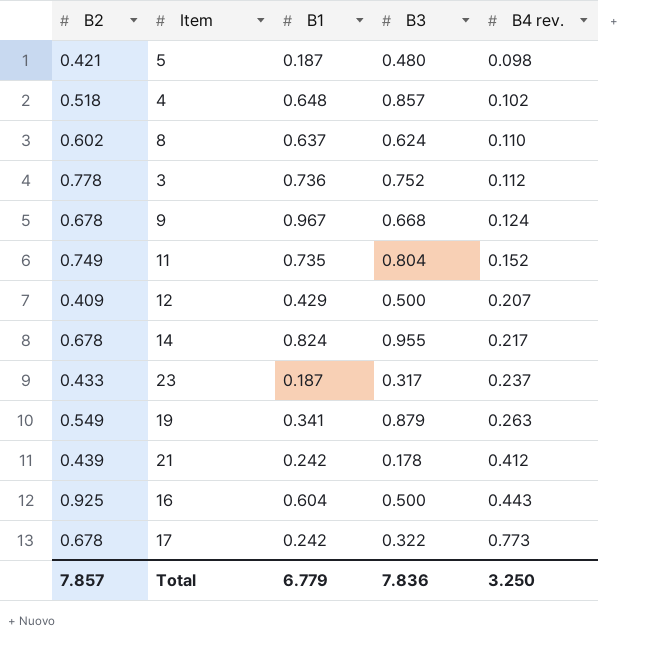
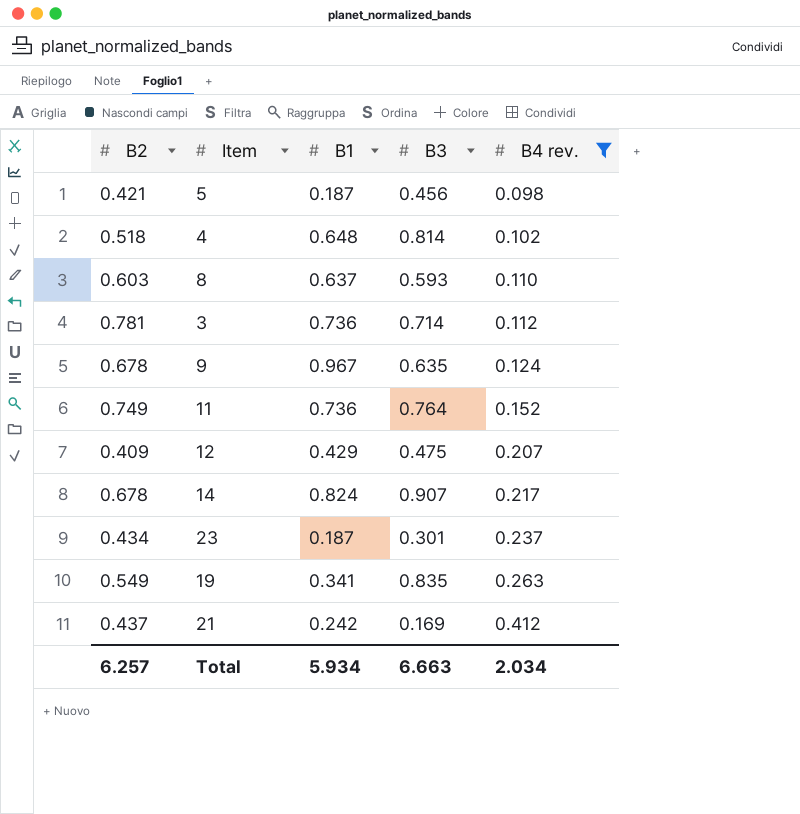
filter: none -> B4 rev. <= 0.412
5 | B3: 0.480 -> 0.456
4 | B3: 0.857 -> 0.814
8 | B2: 0.602 -> 0.603
8 | B3: 0.624 -> 0.593
3 | B2: 0.778 -> 0.781
3 | B3: 0.752 -> 0.714
9 | B3: 0.668 -> 0.635
11 | B1: 0.735 -> 0.736
11 | B3: 0.804 -> 0.764
12 | B3: 0.500 -> 0.475
14 | B3: 0.955 -> 0.907
23 | B2: 0.433 -> 0.434
23 | B3: 0.317 -> 0.301
19 | B3: 0.879 -> 0.835
21 | B2: 0.439 -> 0.437
21 | B3: 0.178 -> 0.169
Total | B2: 7.857 -> 6.257
Total | B1: 6.779 -> 5.934
Total | B3: 7.836 -> 6.663
Total | B4 rev.: 3.250 -> 2.034

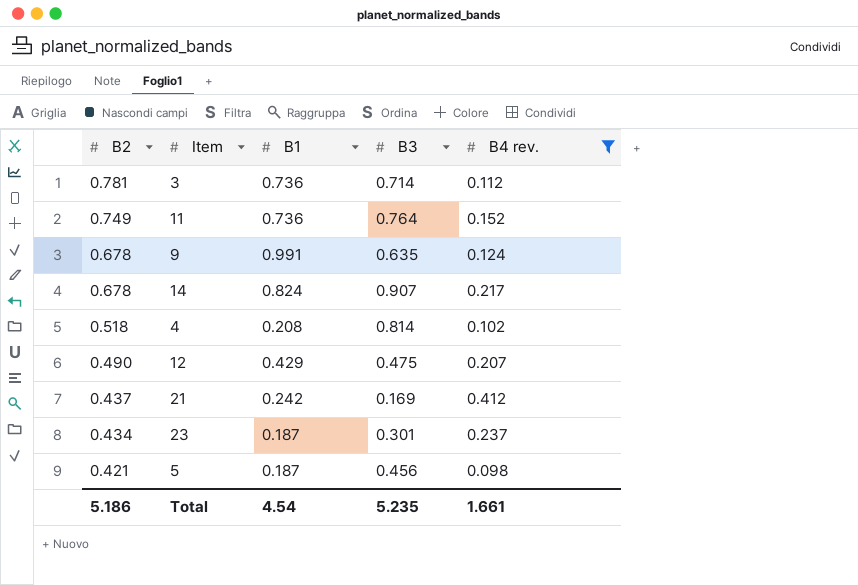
row order: B4 rev. ascending -> B2 descending
row 8: 0.603 | 0.637 | 0.593 | 0.110 -> none
row 19: 0.549 | 0.341 | 0.835 | 0.263 -> none
9 | B1: 0.967 -> 0.991
4 | B1: 0.648 -> 0.208
12 | B2: 0.409 -> 0.490
Total | B2: 6.257 -> 5.186
Total | B1: 5.934 -> 4.54
Total | B3: 6.663 -> 5.235
Total | B4 rev.: 2.034 -> 1.661

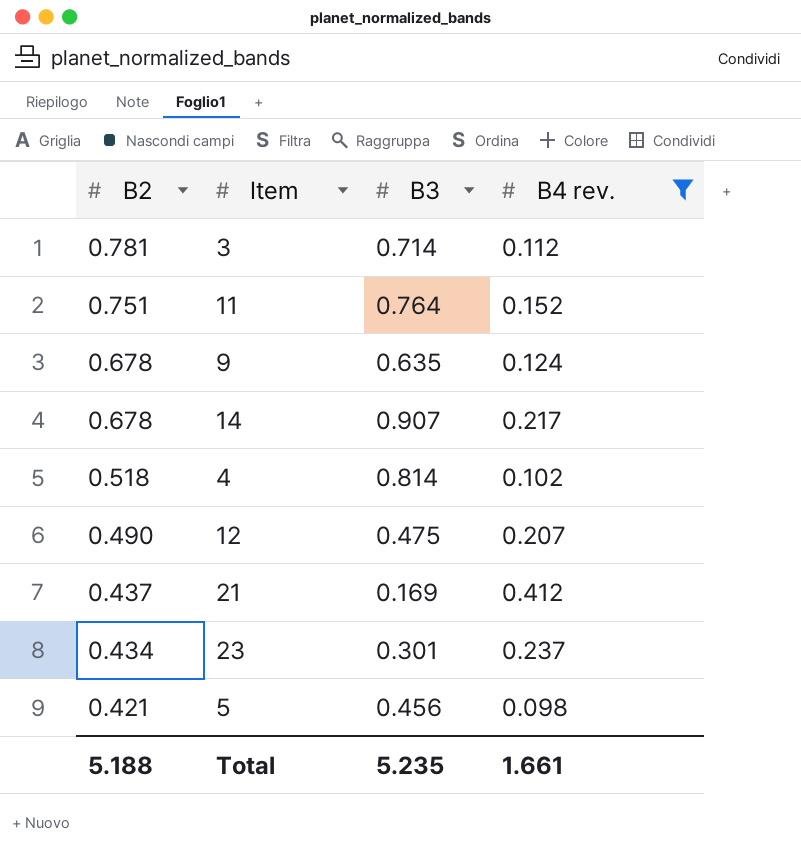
column B1 | position: 3 -> none
11 | B2: 0.749 -> 0.751
Total | B2: 5.186 -> 5.188

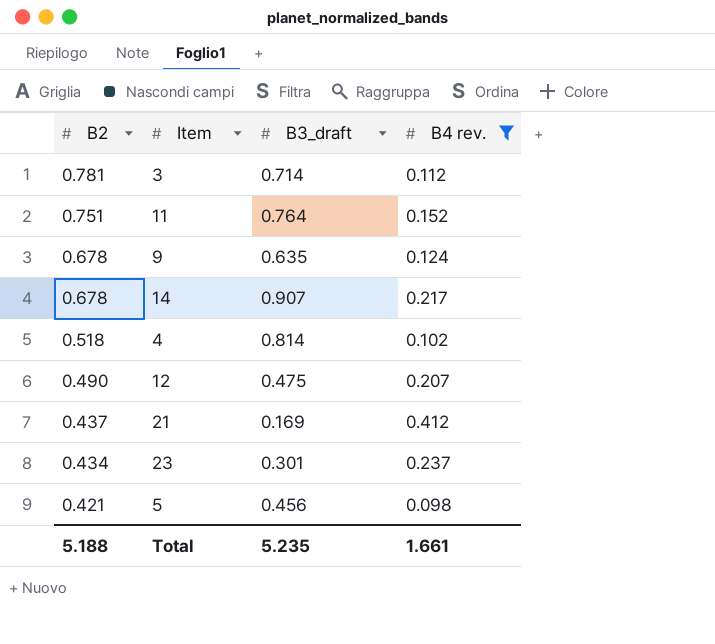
column name: B3 -> B3_draft

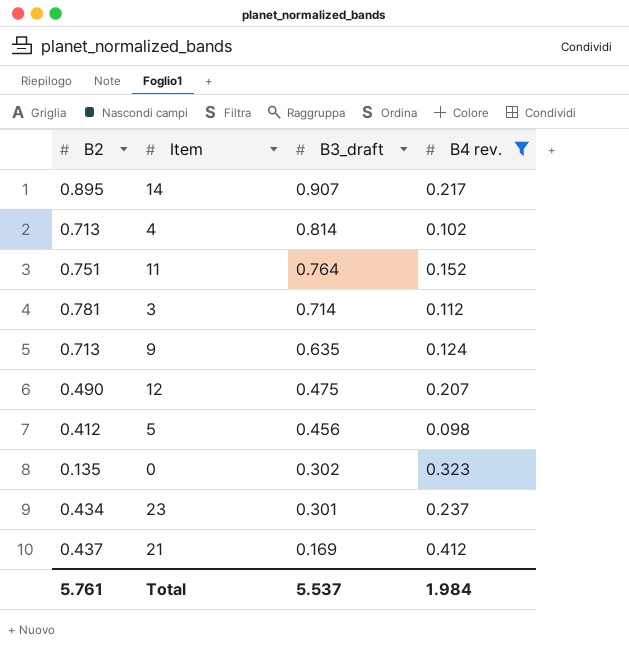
row order: B2 descending -> B3_draft descending
14 | B2: 0.678 -> 0.895
4 | B2: 0.518 -> 0.713
9 | B2: 0.678 -> 0.713
5 | B2: 0.421 -> 0.412
row 0: none -> 0.135 | 0.302 | 0.323
Total | B2: 5.188 -> 5.761
Total | B3_draft: 5.235 -> 5.537
Total | B4 rev.: 1.661 -> 1.984

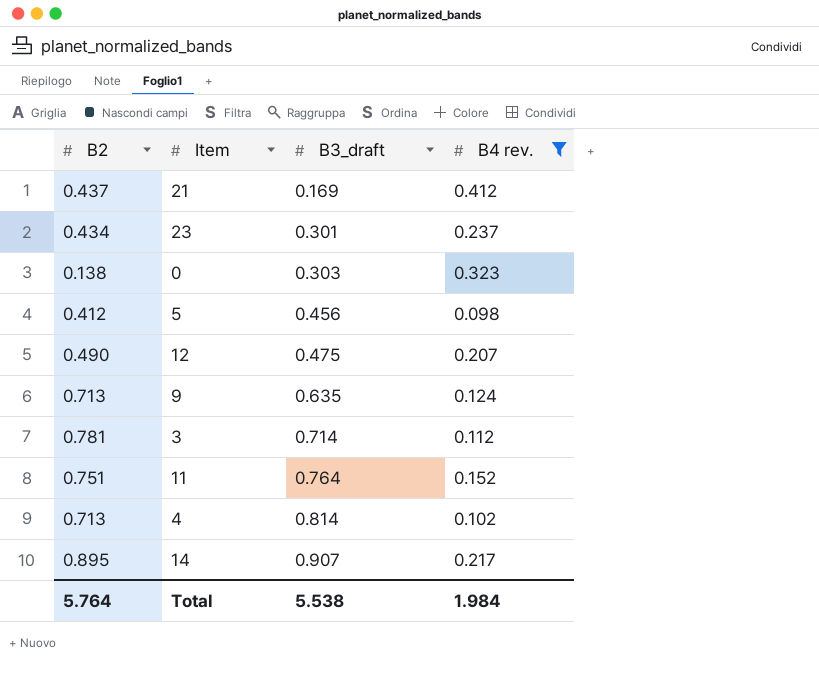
row order: B3_draft descending -> B3_draft ascending
0 | B2: 0.135 -> 0.138
0 | B3_draft: 0.302 -> 0.303
Total | B2: 5.761 -> 5.764
Total | B3_draft: 5.537 -> 5.538

